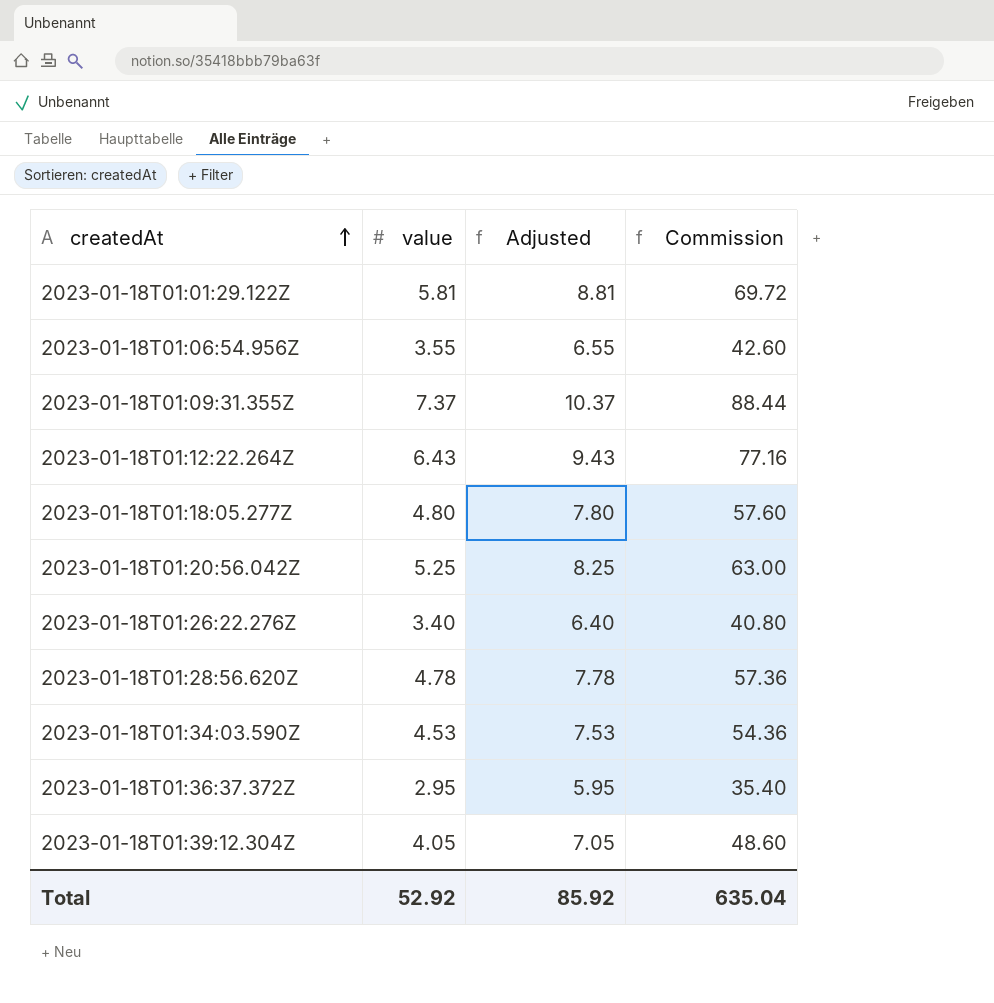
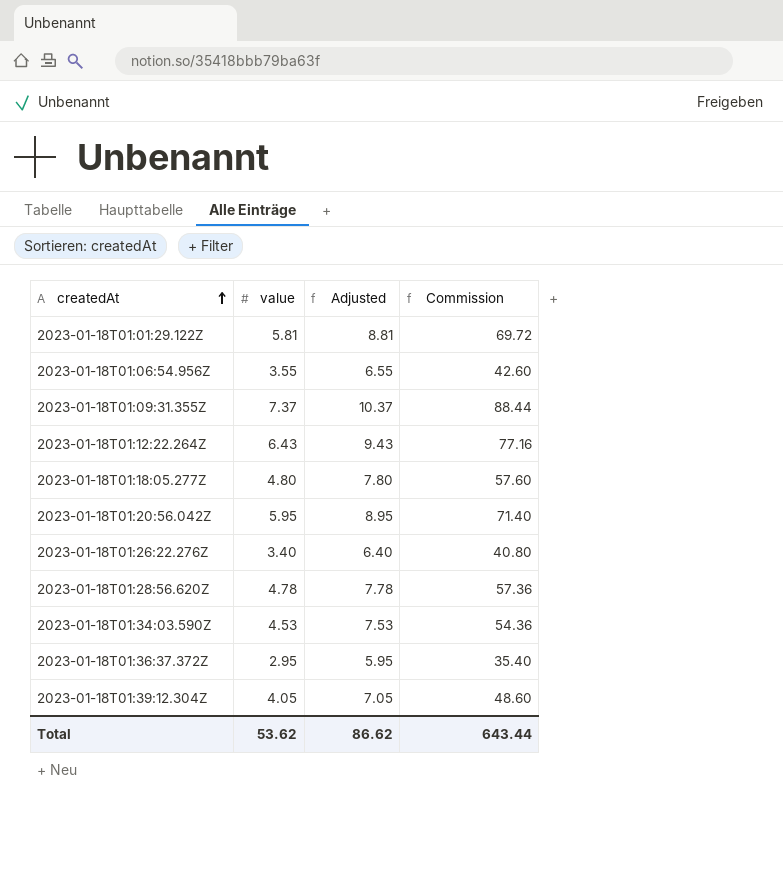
2023-01-18T01:20:56.042Z | value: 5.25 -> 5.95
2023-01-18T01:20:56.042Z | Adjusted: 8.25 -> 8.95
2023-01-18T01:20:56.042Z | Commission: 63.00 -> 71.40
Total | value: 52.92 -> 53.62
Total | Adjusted: 85.92 -> 86.62
Total | Commission: 635.04 -> 643.44

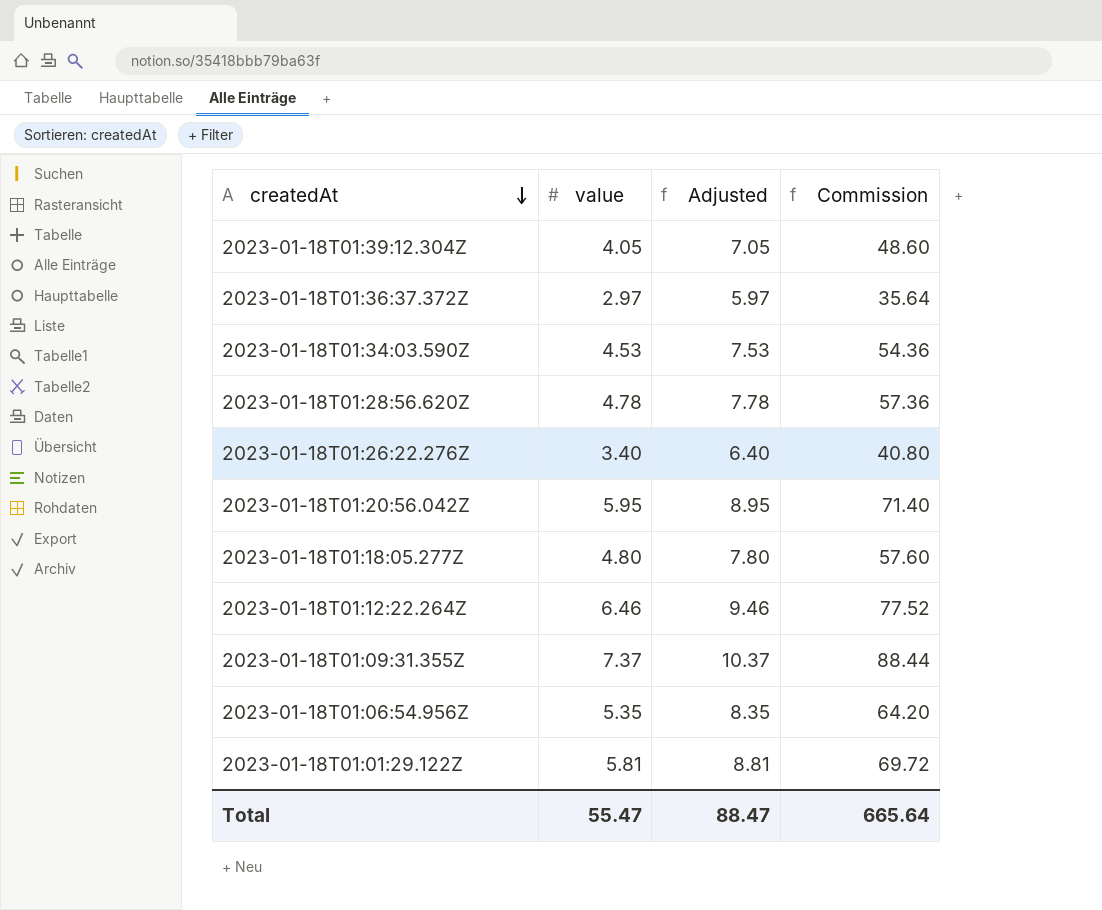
row order: createdAt ascending -> createdAt descending
2023-01-18T01:36:37.372Z | value: 2.95 -> 2.97
2023-01-18T01:36:37.372Z | Adjusted: 5.95 -> 5.97
2023-01-18T01:36:37.372Z | Commission: 35.40 -> 35.64
2023-01-18T01:12:22.264Z | value: 6.43 -> 6.46
2023-01-18T01:12:22.264Z | Adjusted: 9.43 -> 9.46
2023-01-18T01:12:22.264Z | Commission: 77.16 -> 77.52
2023-01-18T01:06:54.956Z | value: 3.55 -> 5.35
2023-01-18T01:06:54.956Z | Adjusted: 6.55 -> 8.35
2023-01-18T01:06:54.956Z | Commission: 42.60 -> 64.20
Total | value: 53.62 -> 55.47
Total | Adjusted: 86.62 -> 88.47
Total | Commission: 643.44 -> 665.64

